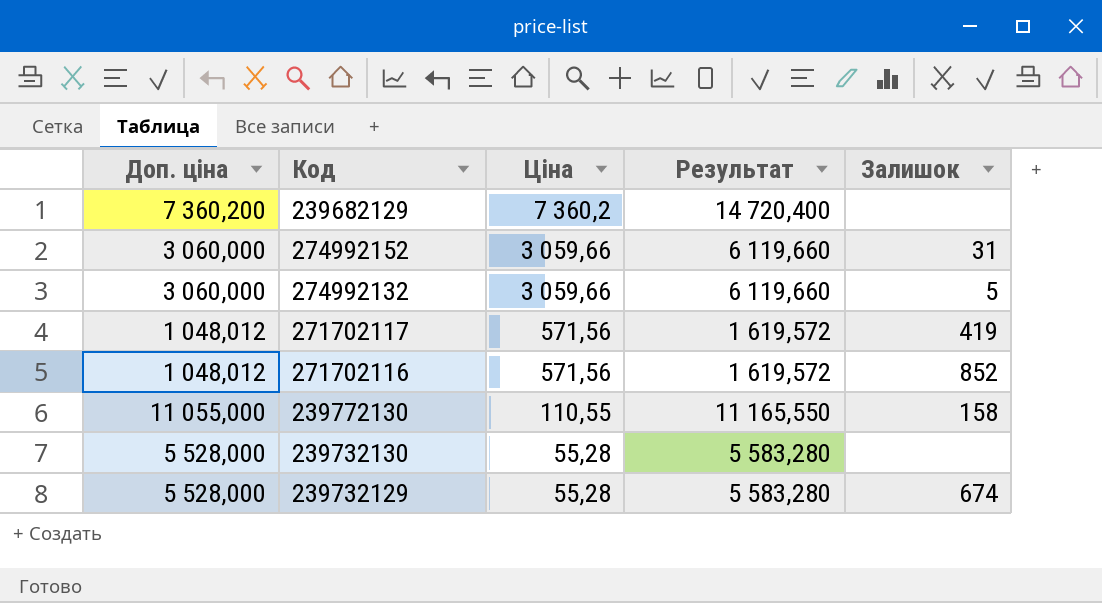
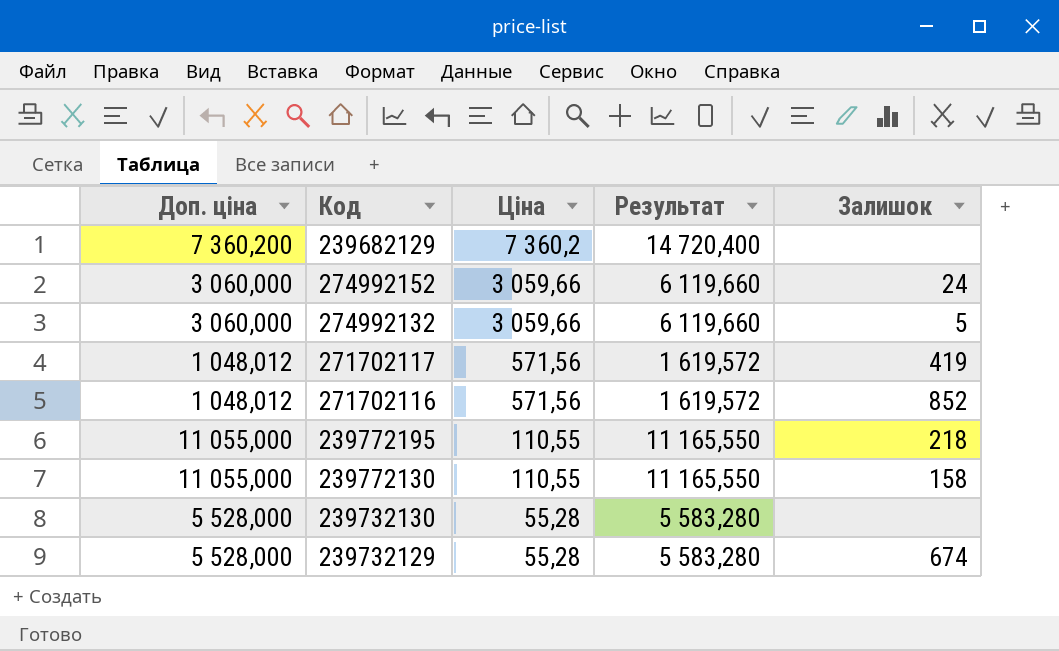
274992152 | Залишок: 31 -> 24
row 239772195: none -> 11 055,000 | 110,55 | 11 165,550 | 218

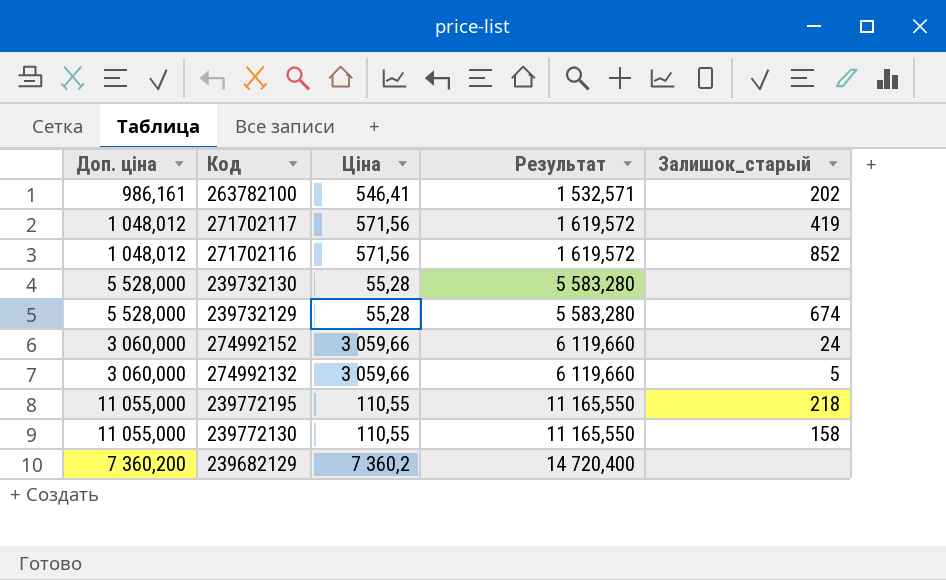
row order: Ціна descending -> Результат ascending
column name: Залишок -> Залишок_старый
row 263782100: none -> 986,161 | 546,41 | 1 532,571 | 202

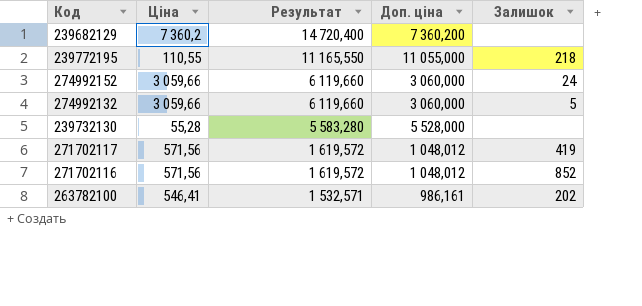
row order: Результат ascending -> Результат descending
column Доп. ціна | position: 1 -> 4
column name: Залишок_старый -> Залишок
row 239732129: 5 528,000 | 55,28 | 5 583,280 | 674 -> none
row 239772130: 11 055,000 | 110,55 | 11 165,550 | 158 -> none

